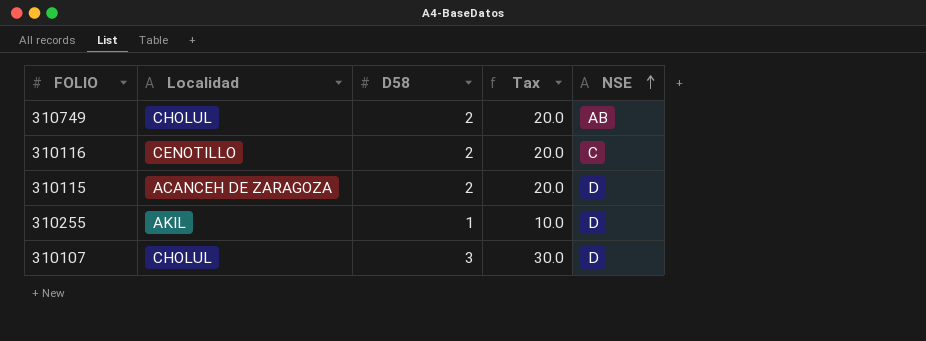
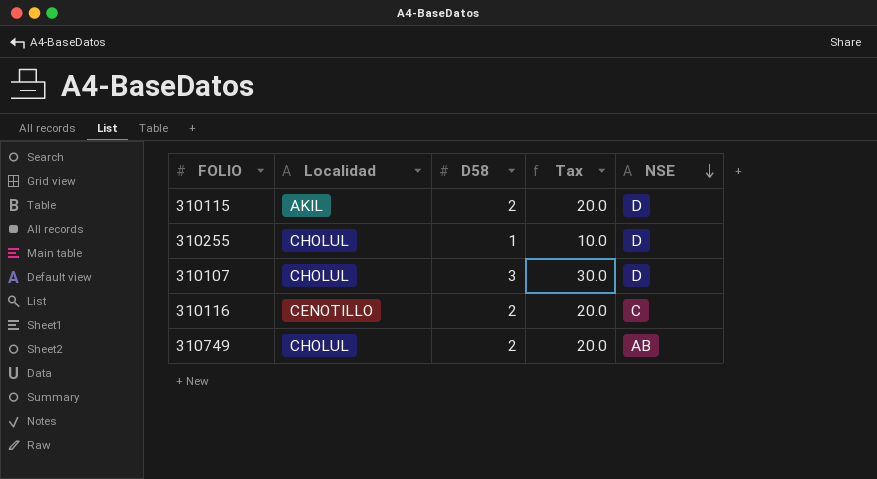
row order: NSE ascending -> NSE descending
310115 | Localidad: ACANCEH DE ZARAGOZA -> AKIL
310255 | Localidad: AKIL -> CHOLUL

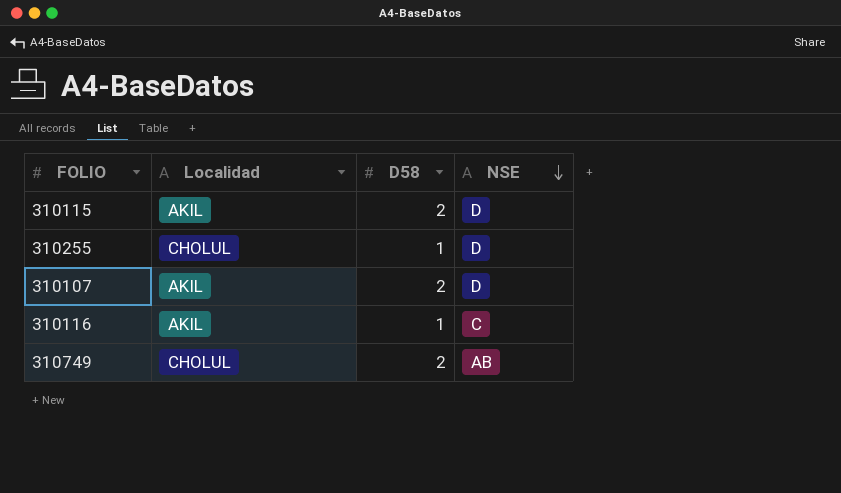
column Tax | formula: [D58] * 10 -> none
310107 | Localidad: CHOLUL -> AKIL
310107 | D58: 3 -> 2
310116 | Localidad: CENOTILLO -> AKIL
310116 | D58: 2 -> 1

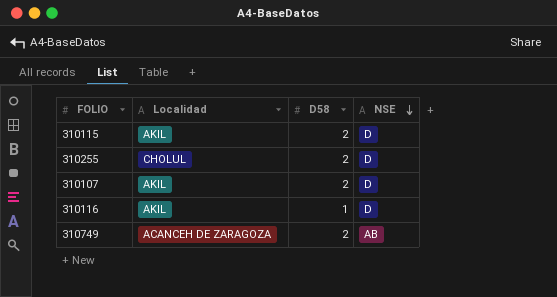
310255 | D58: 1 -> 2
310116 | NSE: C -> D
310749 | Localidad: CHOLUL -> ACANCEH DE ZARAGOZA

